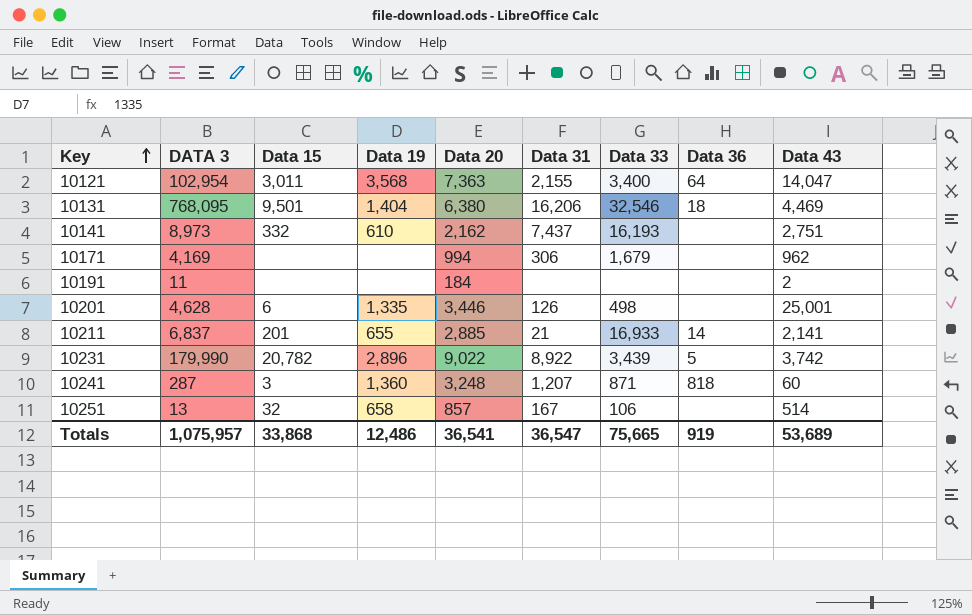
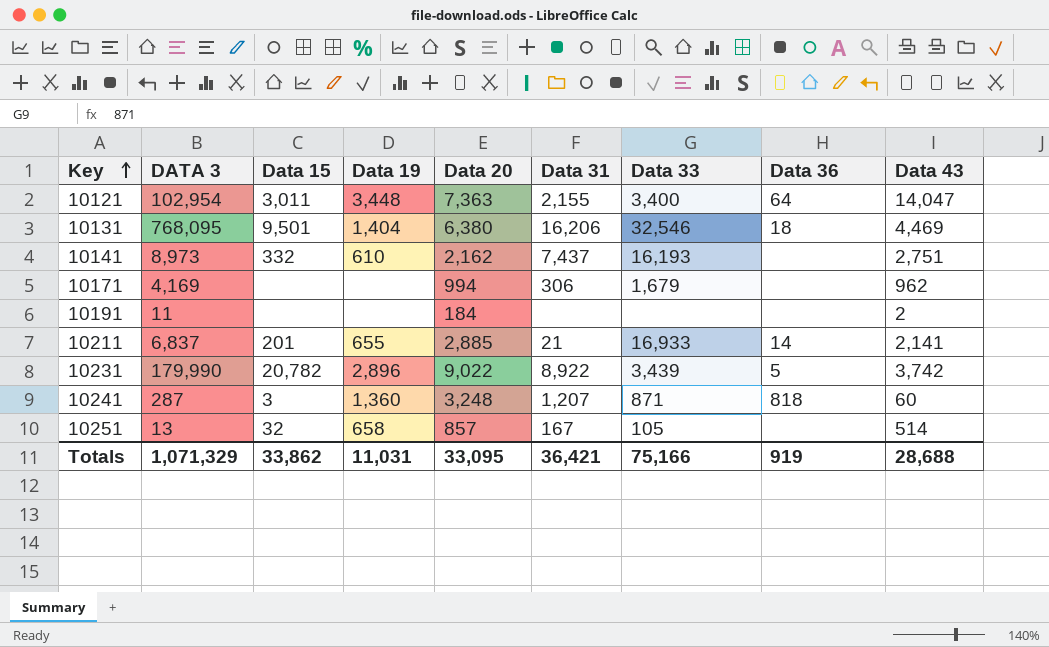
row 10201: 4,628 | 6 | 1,335 | 3,446 | 126 | 498 | none | 25,001 -> none
10121 | Data 19: 3,568 -> 3,448
10251 | Data 33: 106 -> 105
Totals | DATA 3: 1,075,957 -> 1,071,329
Totals | Data 15: 33,868 -> 33,862
Totals | Data 19: 12,486 -> 11,031
Totals | Data 20: 36,541 -> 33,095
Totals | Data 31: 36,547 -> 36,421
Totals | Data 33: 75,665 -> 75,166
Totals | Data 43: 53,689 -> 28,688

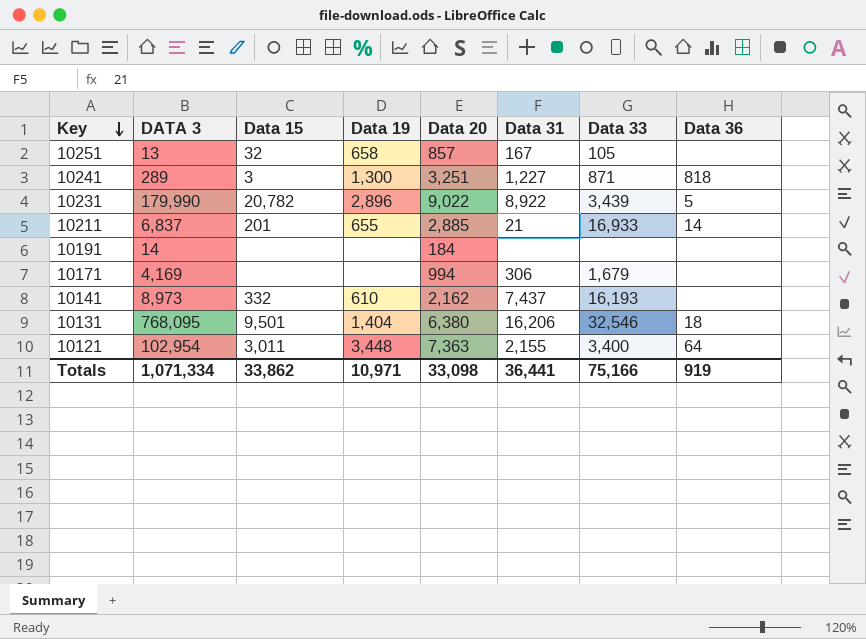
row order: Key ascending -> Key descending
column Data 43 | position: 9 -> none
10241 | DATA 3: 287 -> 289
10241 | Data 19: 1,360 -> 1,300
10241 | Data 20: 3,248 -> 3,251
10241 | Data 31: 1,207 -> 1,227
10191 | DATA 3: 11 -> 14
Totals | DATA 3: 1,071,329 -> 1,071,334
Totals | Data 19: 11,031 -> 10,971
Totals | Data 20: 33,095 -> 33,098
Totals | Data 31: 36,421 -> 36,441

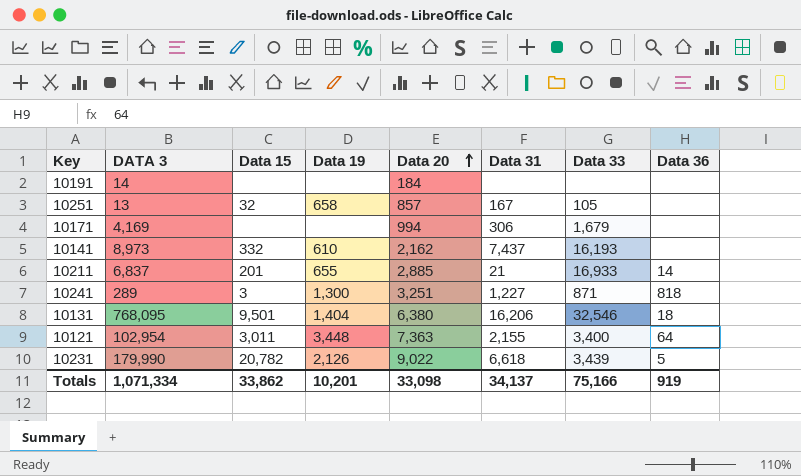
row order: Key descending -> Data 20 ascending
10231 | Data 19: 2,896 -> 2,126
10231 | Data 31: 8,922 -> 6,618
Totals | Data 19: 10,971 -> 10,201
Totals | Data 31: 36,441 -> 34,137

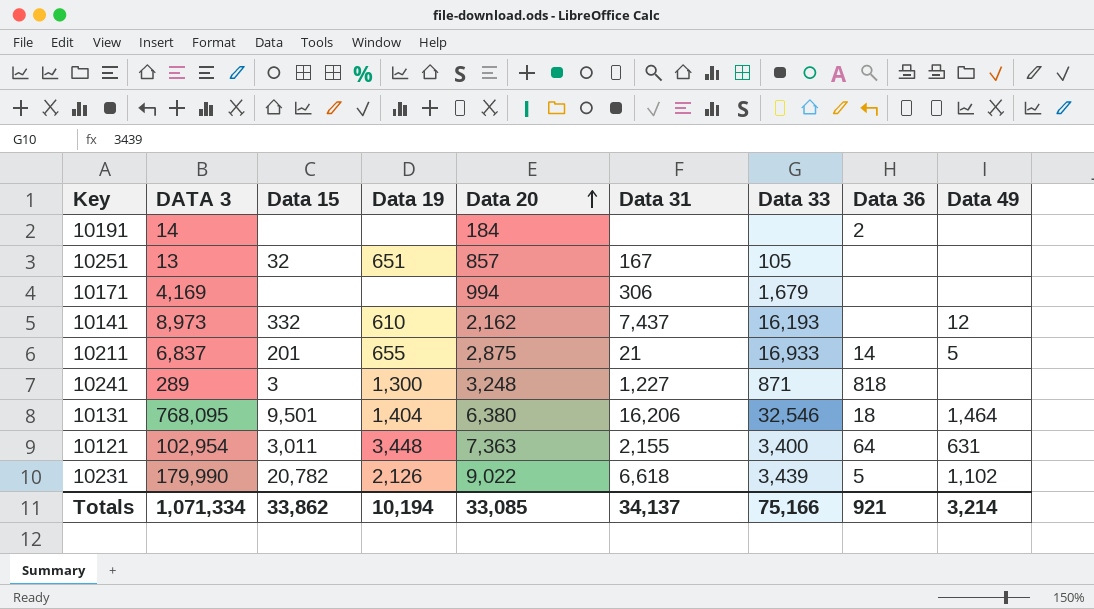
column Data 49 | position: none -> 9
10191 | Data 36: none -> 2
10251 | Data 19: 658 -> 651
10211 | Data 20: 2,885 -> 2,875
10241 | Data 20: 3,251 -> 3,248
Totals | Data 19: 10,201 -> 10,194
Totals | Data 20: 33,098 -> 33,085
Totals | Data 36: 919 -> 921

